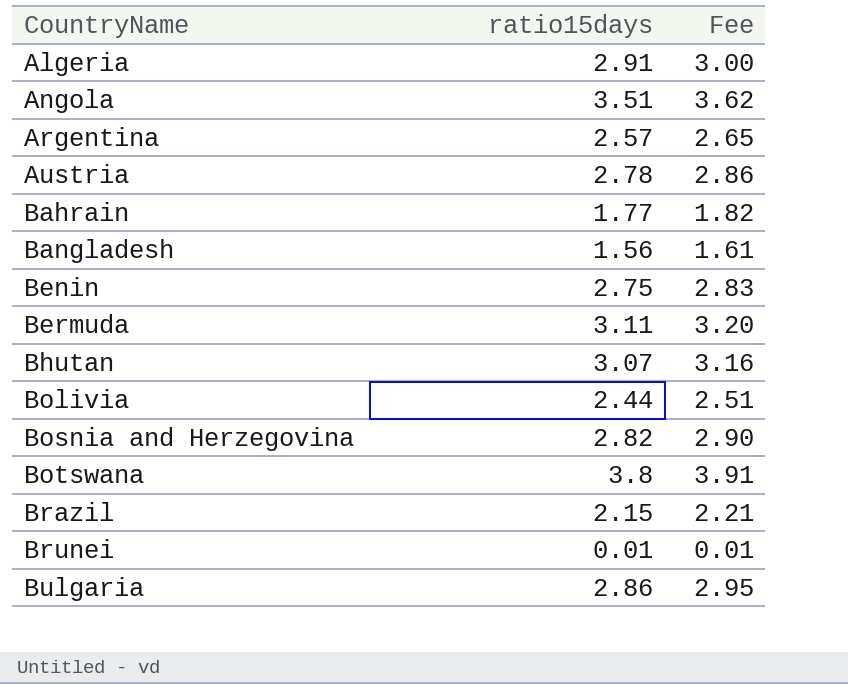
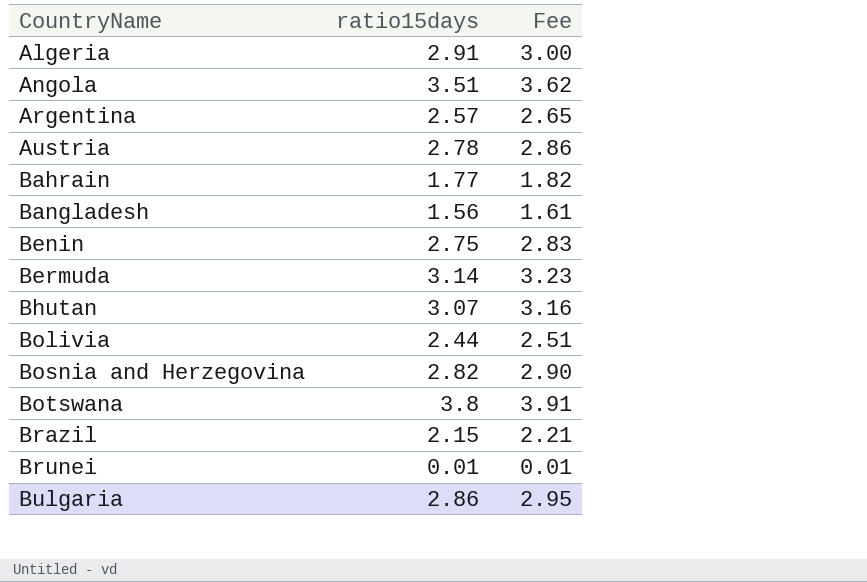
Bermuda | ratio15days: 3.11 -> 3.14
Bermuda | Fee: 3.20 -> 3.23

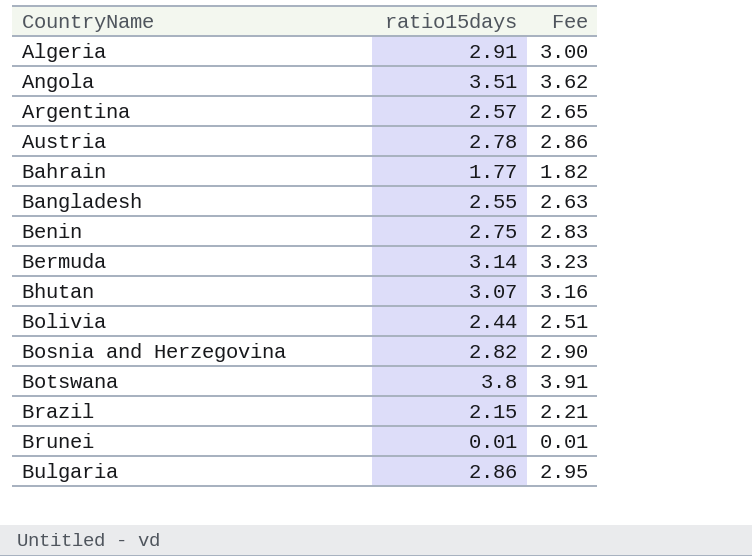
Bangladesh | ratio15days: 1.56 -> 2.55
Bangladesh | Fee: 1.61 -> 2.63

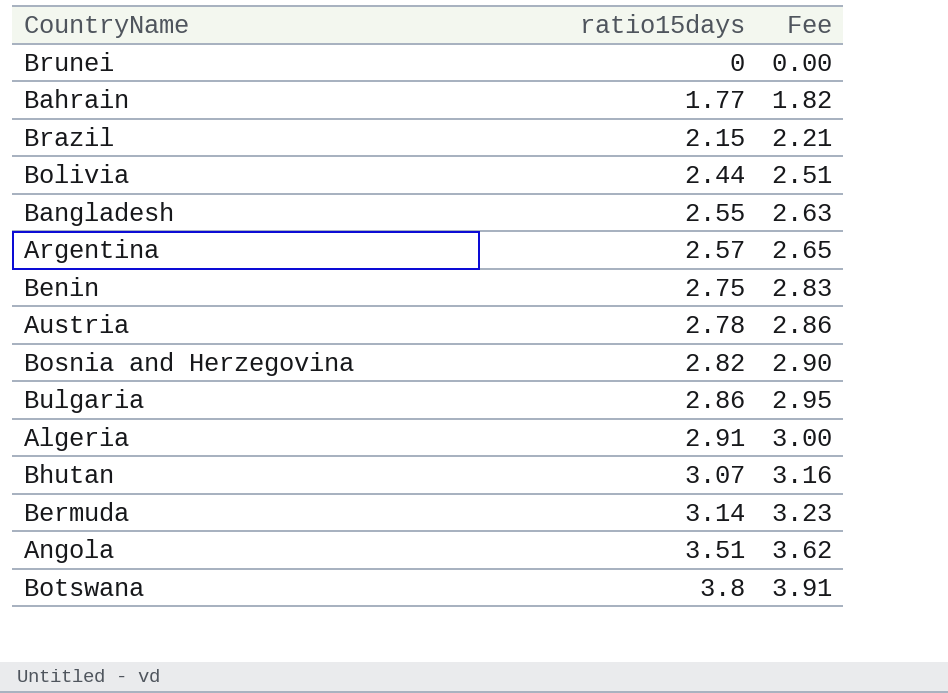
row order: CountryName ascending -> ratio15days ascending
Brunei | ratio15days: 0.01 -> 0
Brunei | Fee: 0.01 -> 0.00

